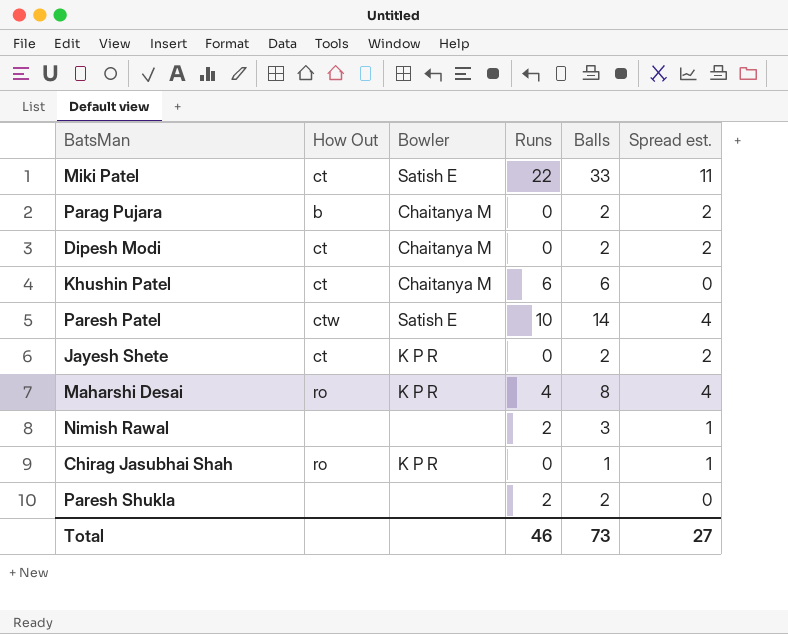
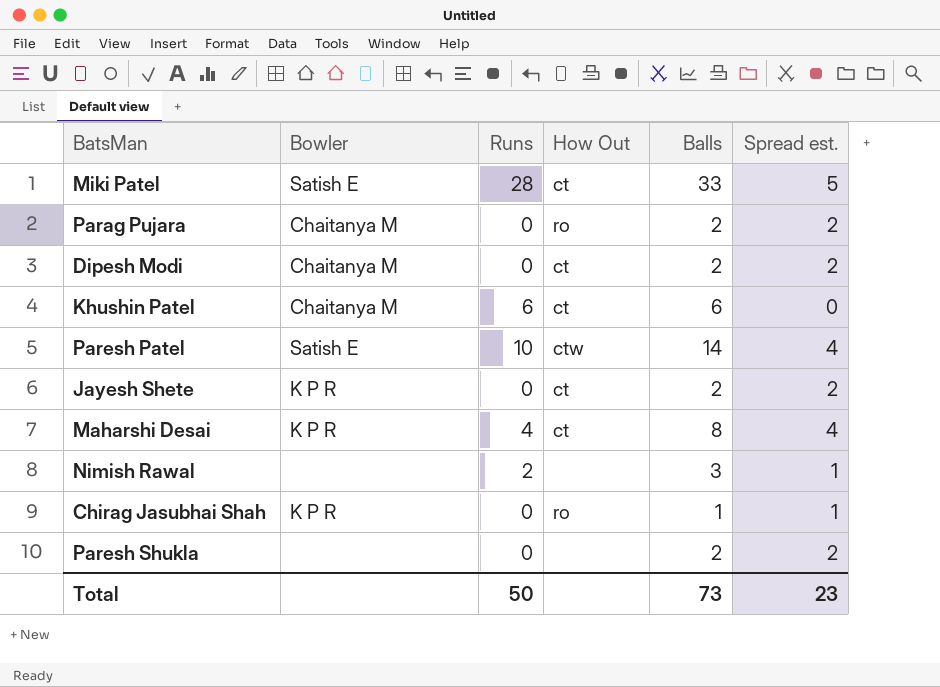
column How Out | position: 2 -> 4
Miki Patel | Runs: 22 -> 28
Miki Patel | Spread est.: 11 -> 5
Parag Pujara | How Out: b -> ro
Maharshi Desai | How Out: ro -> ct
Paresh Shukla | Runs: 2 -> 0
Paresh Shukla | Spread est.: 0 -> 2
Total | Runs: 46 -> 50
Total | Spread est.: 27 -> 23

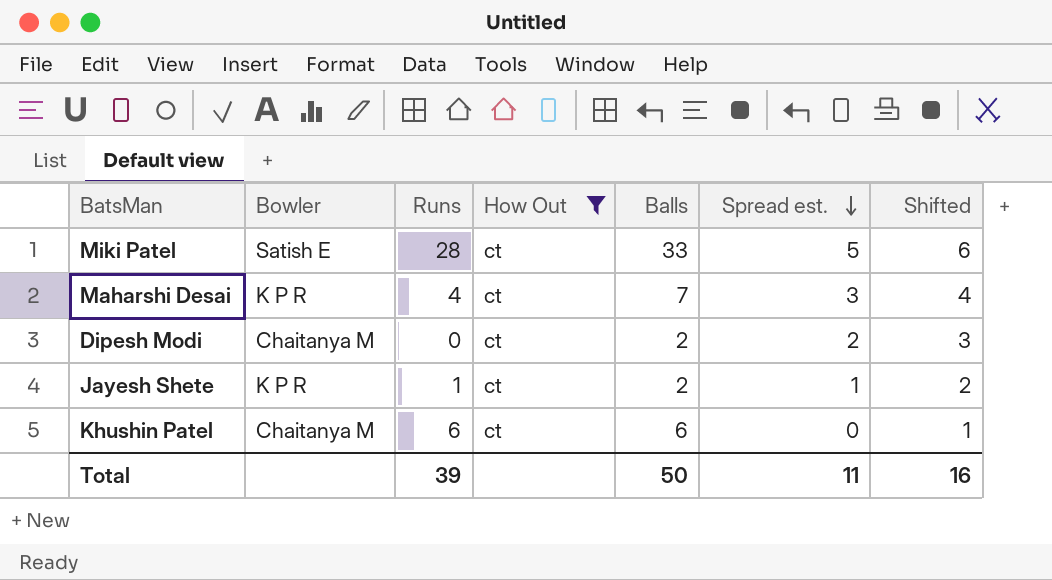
filter: none -> How Out = ct
row order: none -> Spread est. descending
column Shifted | formula: none -> [Spread est.] + 1
Maharshi Desai | Balls: 8 -> 7
Maharshi Desai | Spread est.: 4 -> 3
Jayesh Shete | Runs: 0 -> 1
Jayesh Shete | Spread est.: 2 -> 1
Total | Runs: 50 -> 39
Total | Balls: 73 -> 50
Total | Spread est.: 23 -> 11

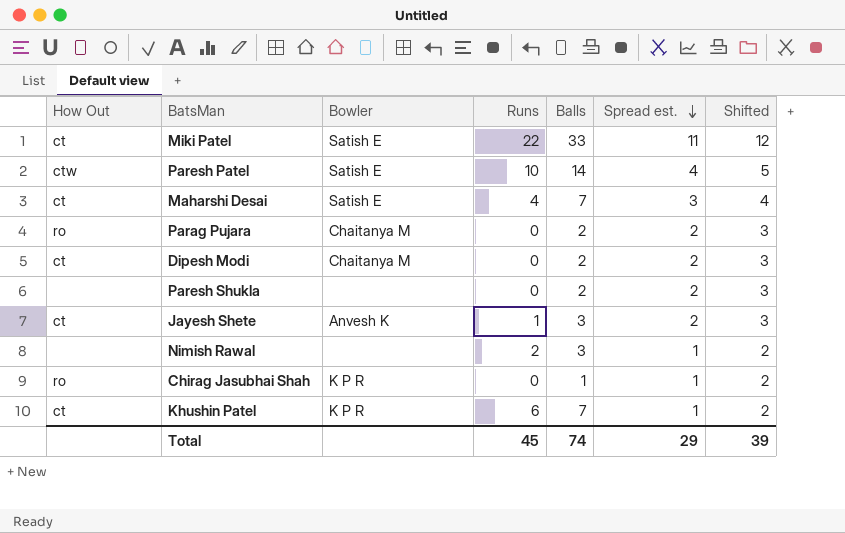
filter: How Out = ct -> none
column How Out | position: 4 -> 1
Miki Patel | Runs: 28 -> 22
Miki Patel | Spread est.: 5 -> 11
Miki Patel | Shifted: 6 -> 12
Maharshi Desai | Bowler: K P R -> Satish E
Jayesh Shete | Bowler: K P R -> Anvesh K
Jayesh Shete | Balls: 2 -> 3
Jayesh Shete | Spread est.: 1 -> 2
Jayesh Shete | Shifted: 2 -> 3
Khushin Patel | Bowler: Chaitanya M -> K P R
Khushin Patel | Balls: 6 -> 7
Khushin Patel | Spread est.: 0 -> 1
Khushin Patel | Shifted: 1 -> 2
Total | Runs: 39 -> 45
Total | Balls: 50 -> 74
Total | Spread est.: 11 -> 29
Total | Shifted: 16 -> 39

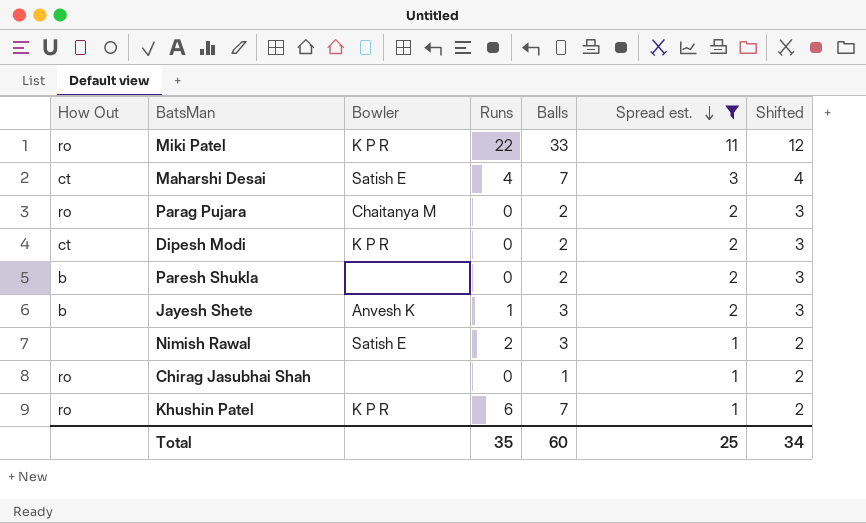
filter: none -> Spread est. != 4
Miki Patel | How Out: ct -> ro
Miki Patel | Bowler: Satish E -> K P R
Dipesh Modi | Bowler: Chaitanya M -> K P R
Paresh Shukla | How Out: none -> b
Jayesh Shete | How Out: ct -> b
Nimish Rawal | Bowler: none -> Satish E
Chirag Jasubhai Shah | Bowler: K P R -> none
Khushin Patel | How Out: ct -> ro
Total | Runs: 45 -> 35
Total | Balls: 74 -> 60
Total | Spread est.: 29 -> 25
Total | Shifted: 39 -> 34

